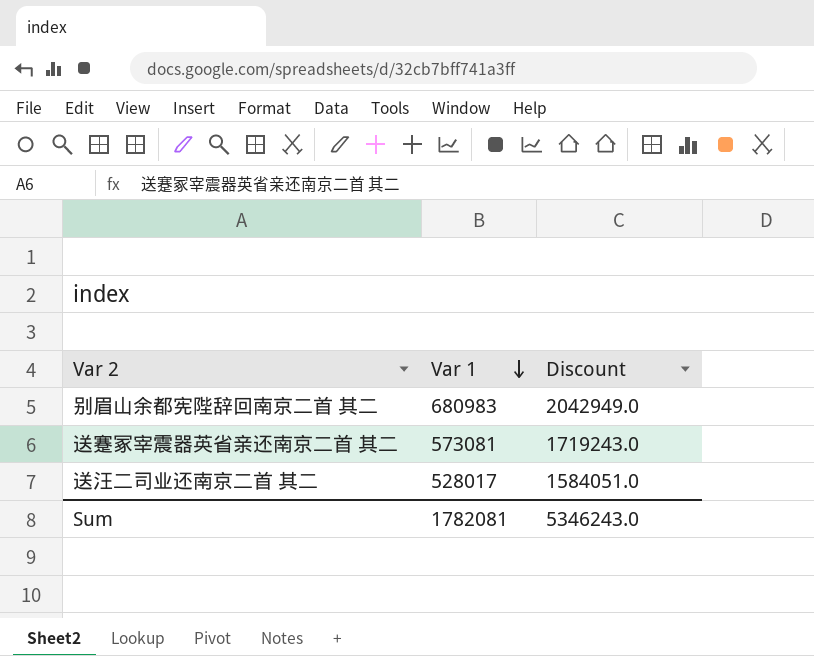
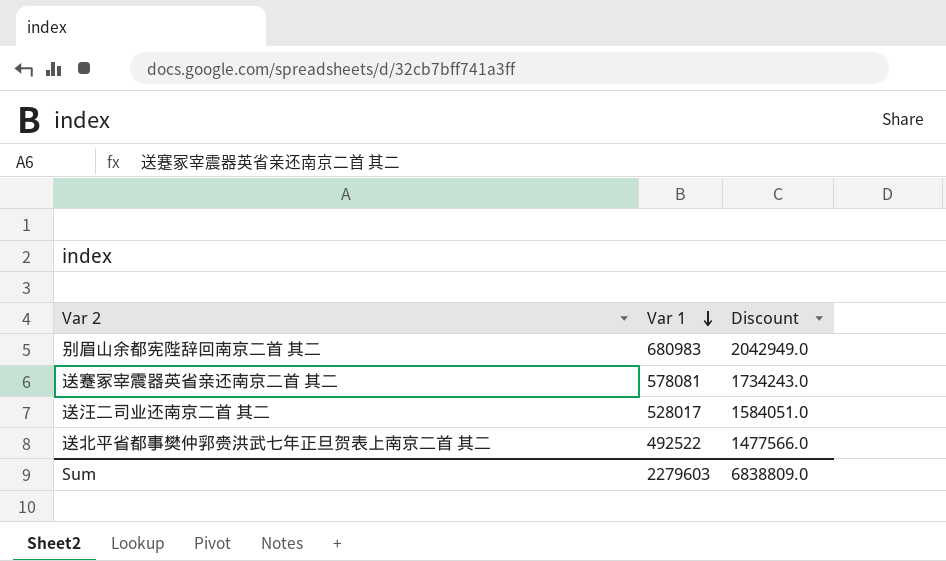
送蹇冢宰震器英省亲还南京二首 其二 | Var 1: 573081 -> 578081
送蹇冢宰震器英省亲还南京二首 其二 | Discount: 1719243.0 -> 1734243.0
row 送北平省都事樊仲郛赍洪武七年正旦贺表上南京二首 其二: none -> 492522 | 1477566.0
Sum | Var 1: 1782081 -> 2279603
Sum | Discount: 5346243.0 -> 6838809.0

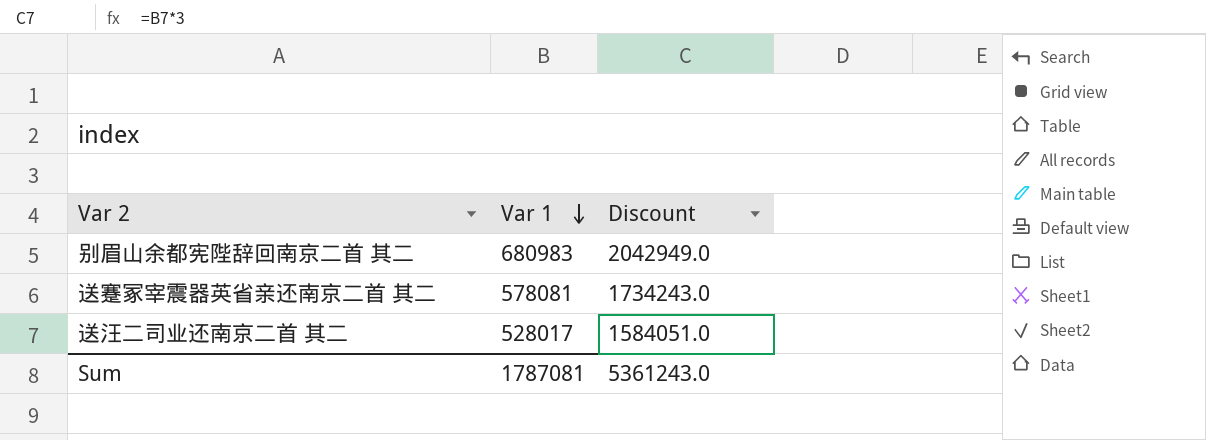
row 送北平省都事樊仲郛赍洪武七年正旦贺表上南京二首 其二: 492522 | 1477566.0 -> none
Sum | Var 1: 2279603 -> 1787081
Sum | Discount: 6838809.0 -> 5361243.0

